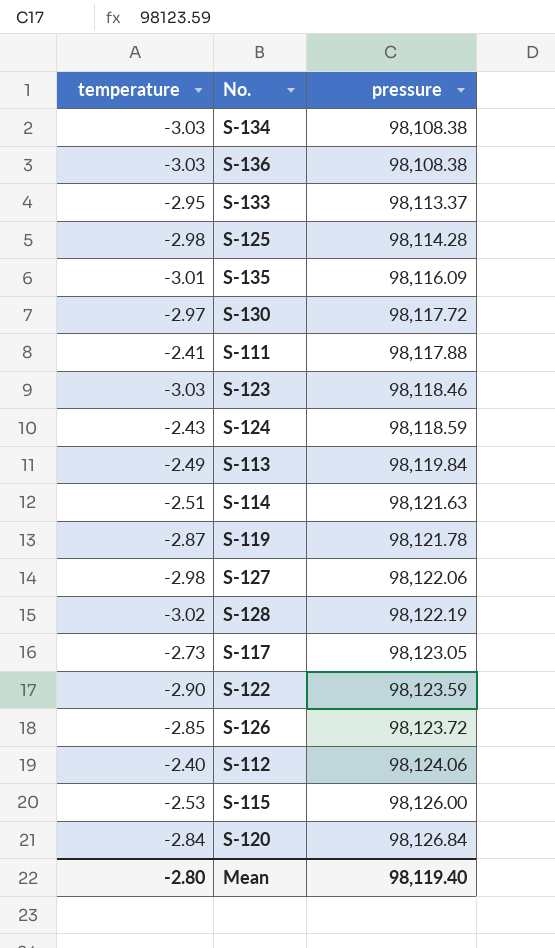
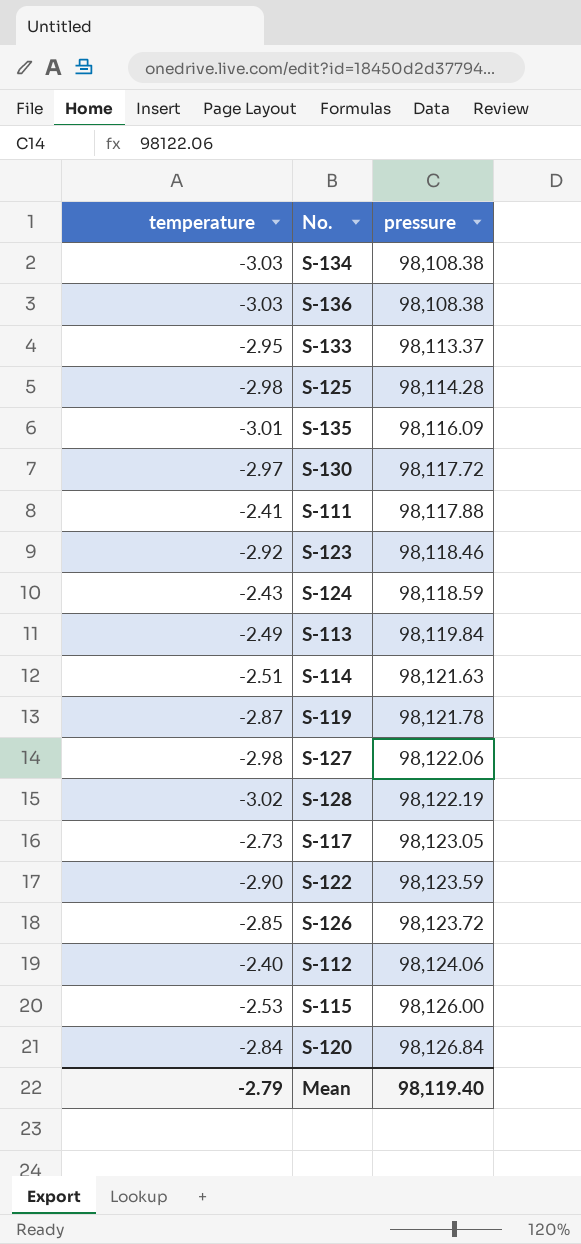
S-123 | temperature: -3.03 -> -2.92
Mean | temperature: -2.80 -> -2.79

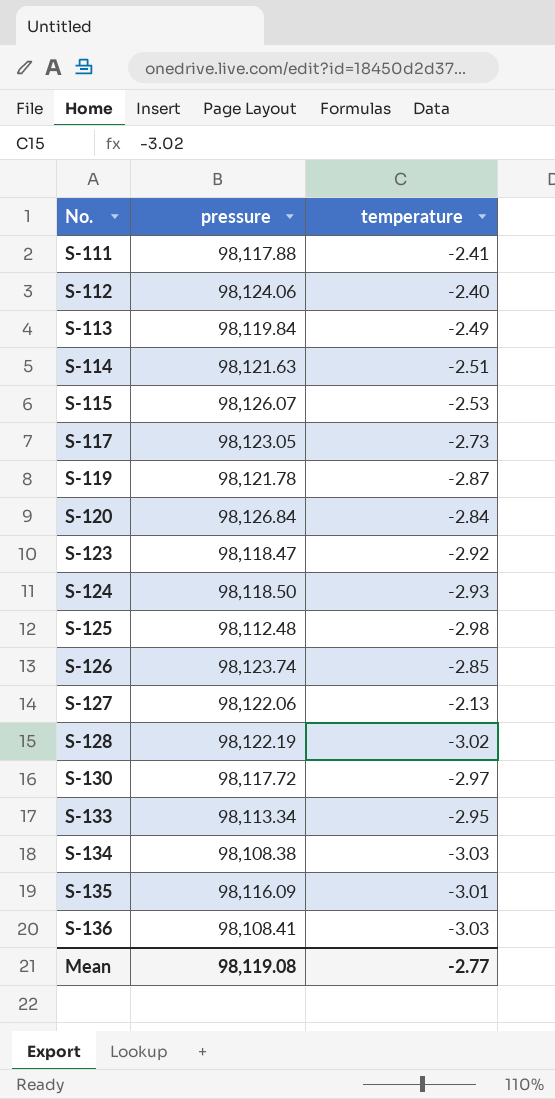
row order: pressure ascending -> No. ascending
column temperature | position: 1 -> 3
row S-122: -2.90 | 98,123.59 -> none
S-115 | pressure: 98,126.00 -> 98,126.07
S-123 | pressure: 98,118.46 -> 98,118.47
S-124 | pressure: 98,118.59 -> 98,118.50
S-124 | temperature: -2.43 -> -2.93
S-125 | pressure: 98,114.28 -> 98,112.48
S-126 | pressure: 98,123.72 -> 98,123.74
S-127 | temperature: -2.98 -> -2.13
S-133 | pressure: 98,113.37 -> 98,113.34
S-136 | pressure: 98,108.38 -> 98,108.41
Mean | pressure: 98,119.40 -> 98,119.08
Mean | temperature: -2.79 -> -2.77

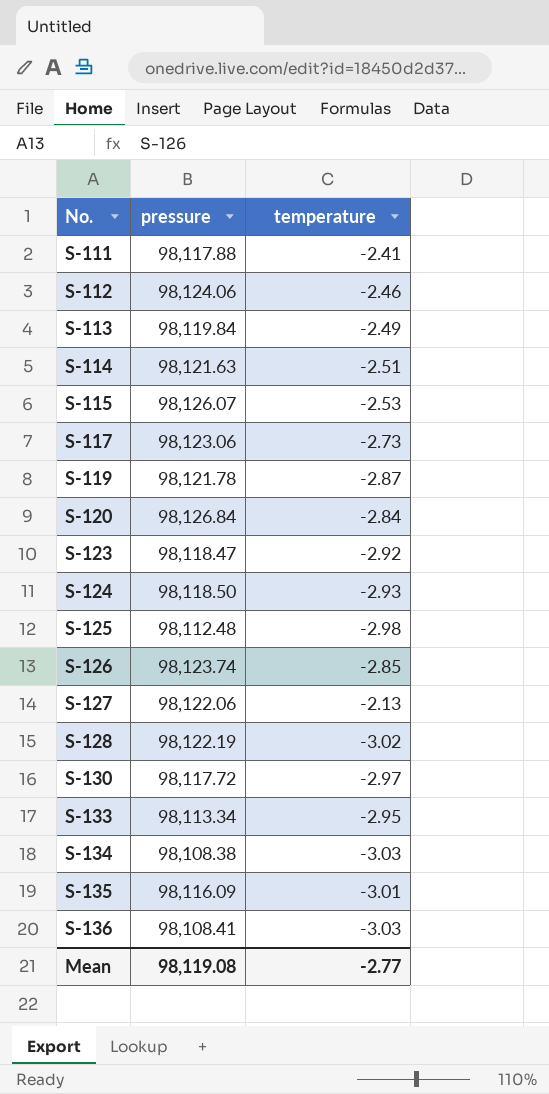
S-112 | temperature: -2.40 -> -2.46
S-117 | pressure: 98,123.05 -> 98,123.06

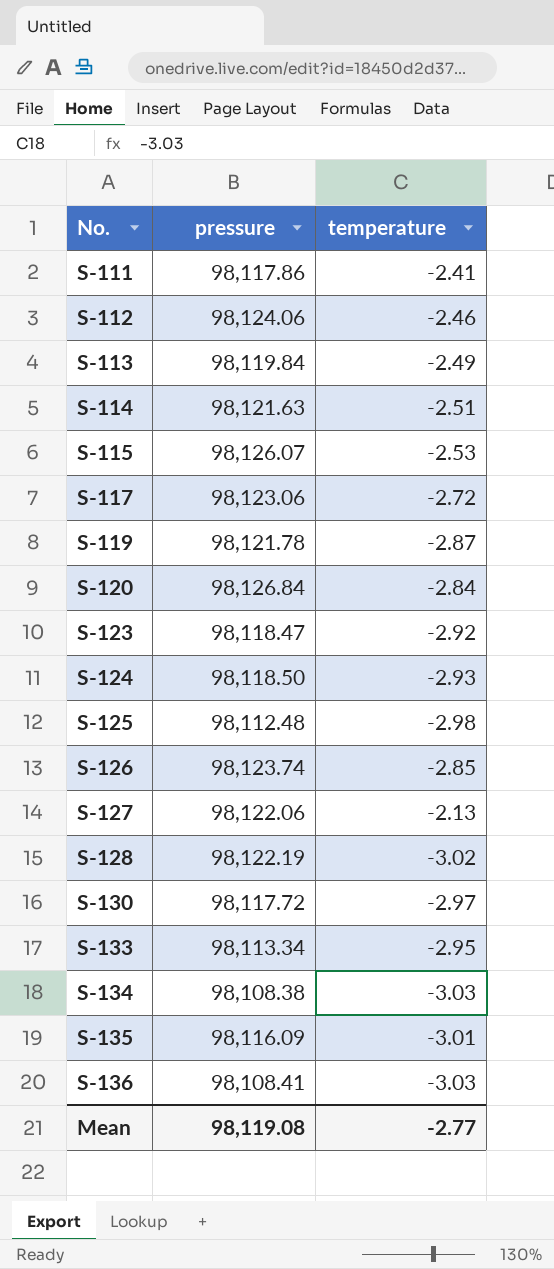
S-111 | pressure: 98,117.88 -> 98,117.86
S-117 | temperature: -2.73 -> -2.72

